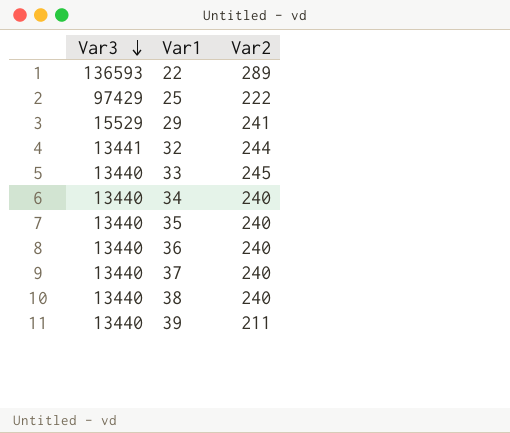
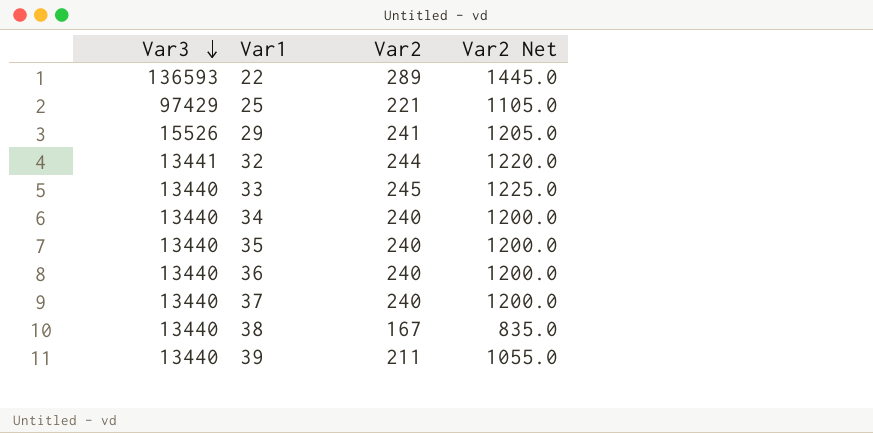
column Var2 Net | formula: none -> [Var2] * 5
25 | Var2: 222 -> 221
29 | Var3: 15529 -> 15526
38 | Var2: 240 -> 167

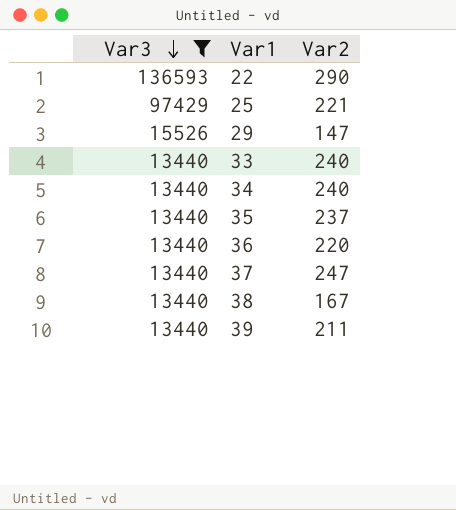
filter: none -> Var3 != 13441
column Var2 Net | formula: [Var2] * 5 -> none
22 | Var2: 289 -> 290
29 | Var2: 241 -> 147
33 | Var2: 245 -> 240
35 | Var2: 240 -> 237
36 | Var2: 240 -> 220
37 | Var2: 240 -> 247

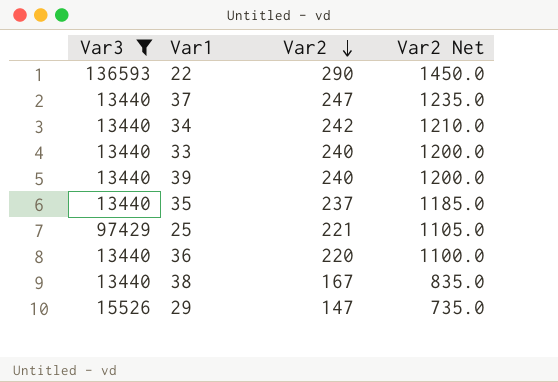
row order: Var3 descending -> Var2 descending
column Var2 Net | formula: none -> [Var2] * 5
34 | Var2: 240 -> 242
39 | Var2: 211 -> 240

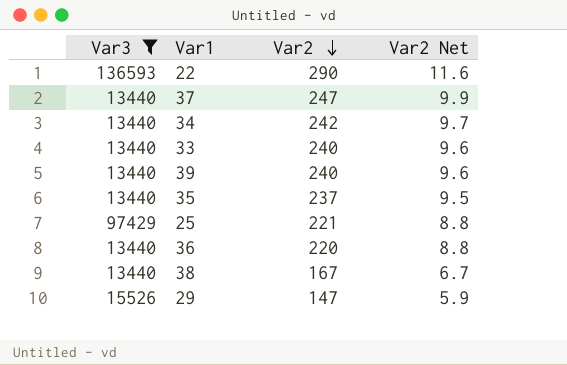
column Var2 Net | formula: [Var2] * 5 -> [Var2] * 0.04

